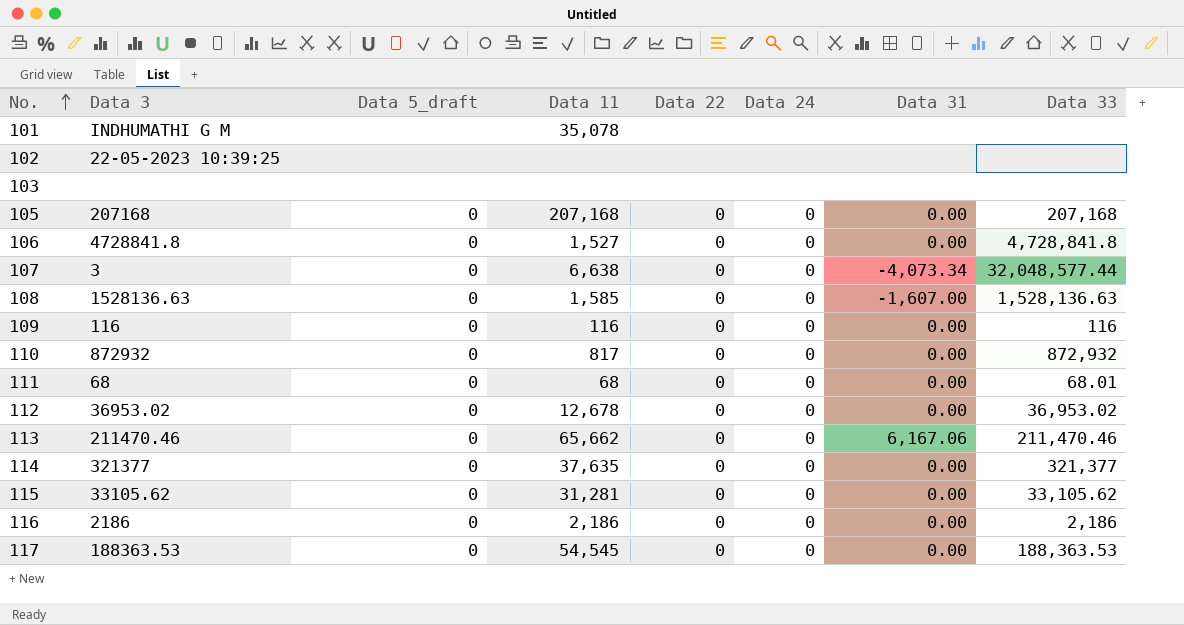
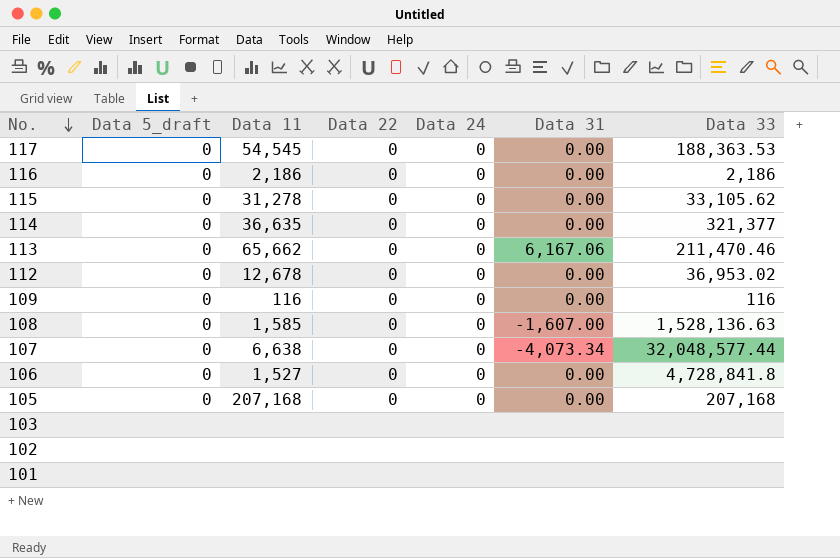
row order: No. ascending -> No. descending
column Data 3 | position: 2 -> none
row 110: 872932 | 0 | 817 | 0 | 0 | 0.00 | 872,932 -> none
row 111: 68 | 0 | 68 | 0 | 0 | 0.00 | 68.01 -> none
115 | Data 11: 31,281 -> 31,278
114 | Data 11: 37,635 -> 36,635
101 | Data 11: 35,078 -> none

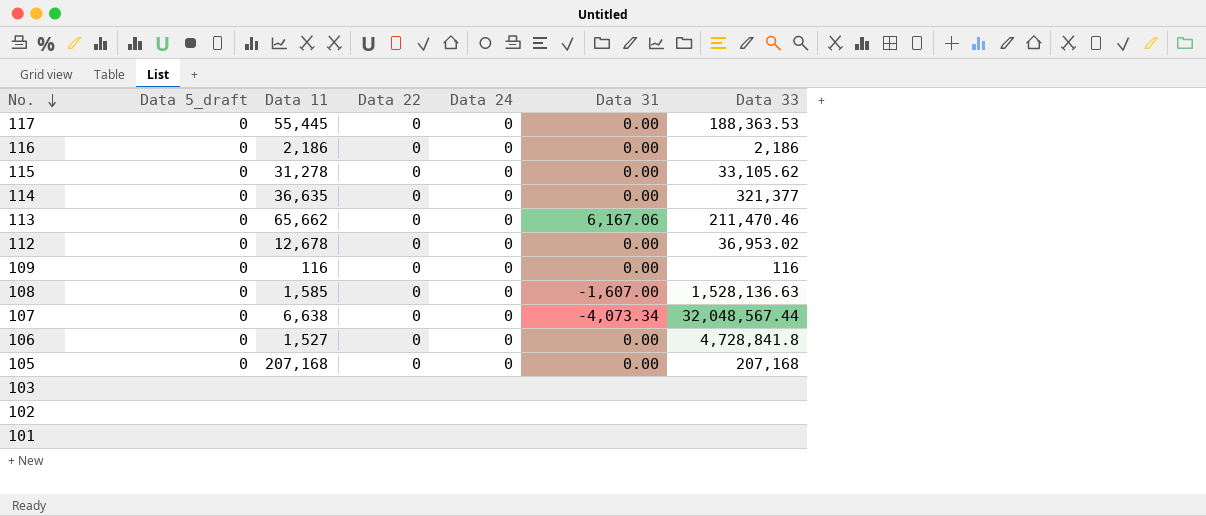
117 | Data 11: 54,545 -> 55,445
107 | Data 33: 32,048,577.44 -> 32,048,567.44

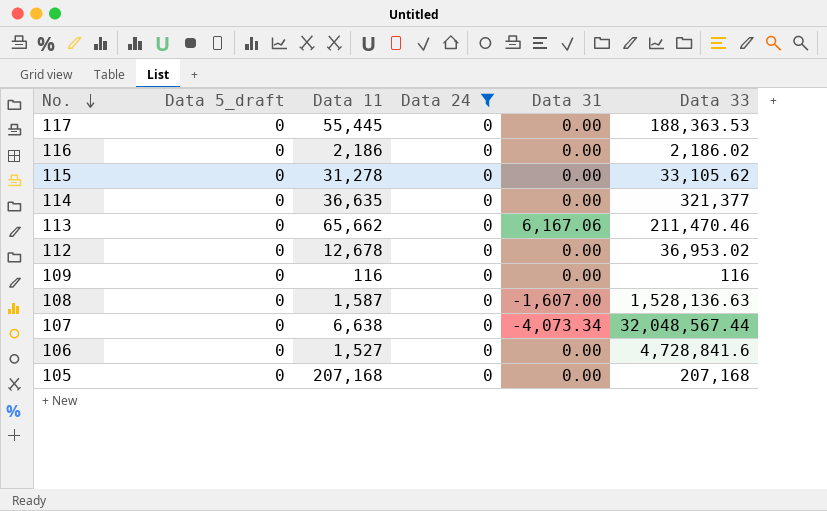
filter: none -> Data 24 = 0
column Data 22 | position: 4 -> none
116 | Data 33: 2,186 -> 2,186.02
108 | Data 11: 1,585 -> 1,587
106 | Data 33: 4,728,841.8 -> 4,728,841.6

